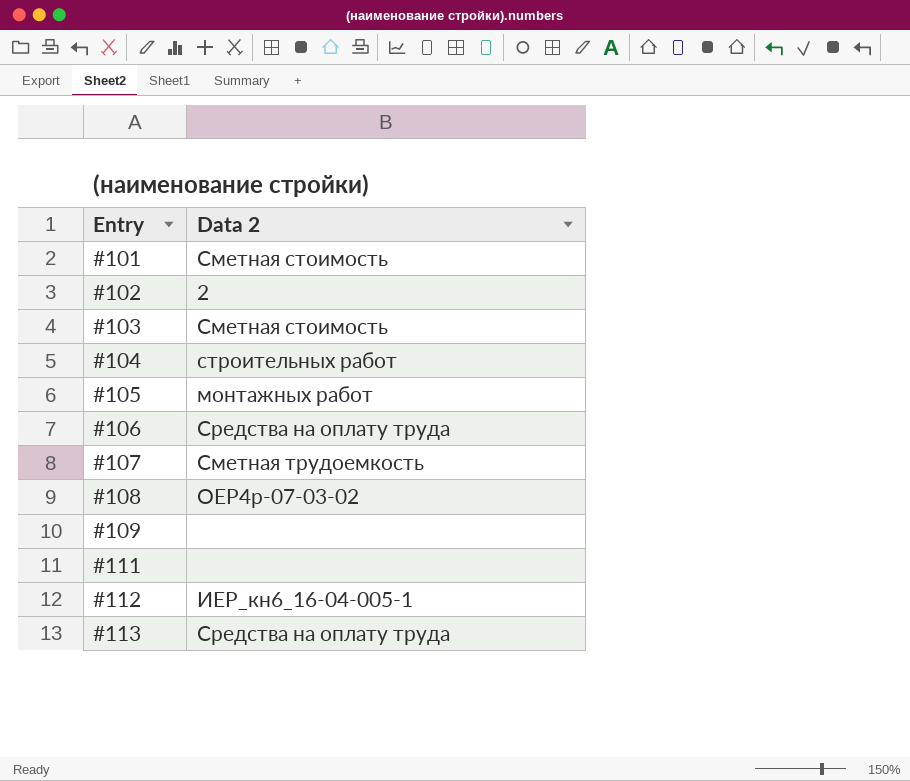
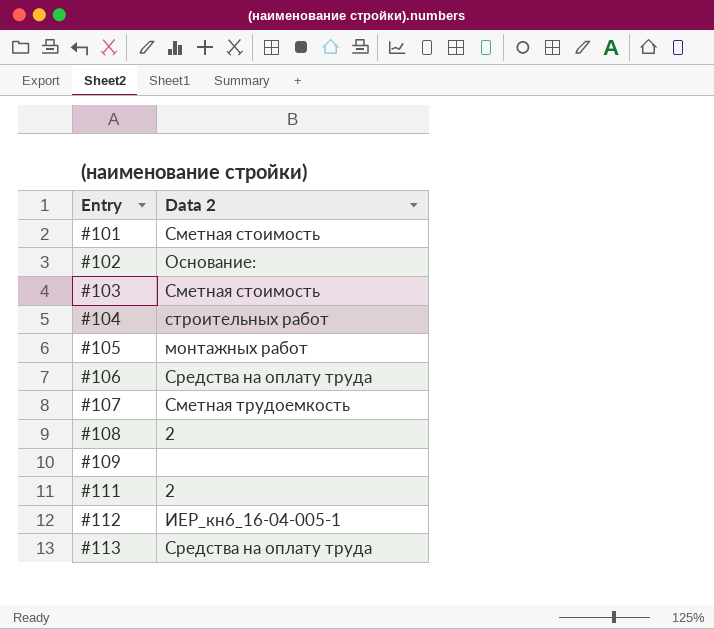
#102 | Data 2: 2 -> Основание:
#108 | Data 2: ОЕР4р-07-03-02 -> 2
#111 | Data 2: none -> 2

